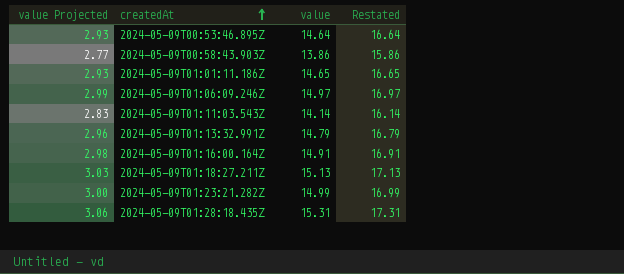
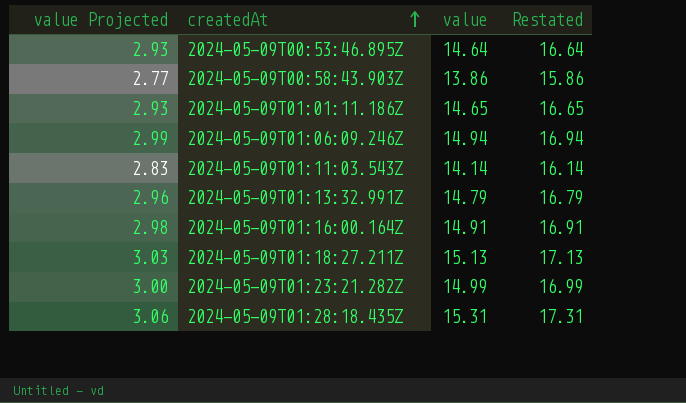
2024-05-09T01:06:09.246Z | value: 14.97 -> 14.94
2024-05-09T01:06:09.246Z | Restated: 16.97 -> 16.94

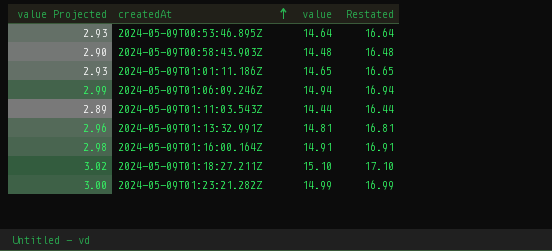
row 2024-05-09T01:28:18.435Z: 3.06 | 15.31 | 17.31 -> none
2024-05-09T00:58:43.903Z | value Projected: 2.77 -> 2.90
2024-05-09T00:58:43.903Z | value: 13.86 -> 14.48
2024-05-09T00:58:43.903Z | Restated: 15.86 -> 16.48
2024-05-09T01:11:03.543Z | value Projected: 2.83 -> 2.89
2024-05-09T01:11:03.543Z | value: 14.14 -> 14.44
2024-05-09T01:11:03.543Z | Restated: 16.14 -> 16.44
2024-05-09T01:13:32.991Z | value: 14.79 -> 14.81
2024-05-09T01:13:32.991Z | Restated: 16.79 -> 16.81
2024-05-09T01:18:27.211Z | value Projected: 3.03 -> 3.02
2024-05-09T01:18:27.211Z | value: 15.13 -> 15.10
2024-05-09T01:18:27.211Z | Restated: 17.13 -> 17.10

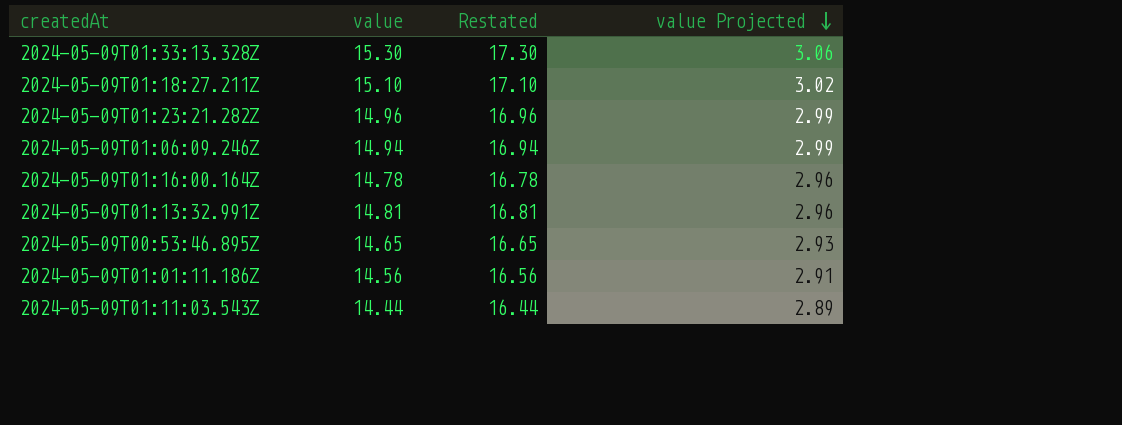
row order: createdAt ascending -> value Projected descending
column value Projected | position: 1 -> 4
row 2024-05-09T00:58:43.903Z: 2.90 | 14.48 | 16.48 -> none
row 2024-05-09T01:33:13.328Z: none -> 15.30 | 17.30 | 3.06
2024-05-09T01:23:21.282Z | value: 14.99 -> 14.96
2024-05-09T01:23:21.282Z | Restated: 16.99 -> 16.96
2024-05-09T01:23:21.282Z | value Projected: 3.00 -> 2.99
2024-05-09T01:16:00.164Z | value: 14.91 -> 14.78
2024-05-09T01:16:00.164Z | Restated: 16.91 -> 16.78
2024-05-09T01:16:00.164Z | value Projected: 2.98 -> 2.96
2024-05-09T00:53:46.895Z | value: 14.64 -> 14.65
2024-05-09T00:53:46.895Z | Restated: 16.64 -> 16.65
2024-05-09T01:01:11.186Z | value: 14.65 -> 14.56
2024-05-09T01:01:11.186Z | Restated: 16.65 -> 16.56
2024-05-09T01:01:11.186Z | value Projected: 2.93 -> 2.91

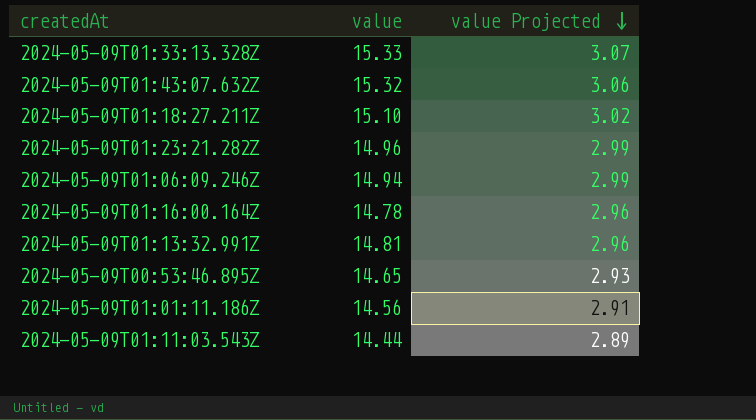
column Restated | formula: [value] + 2 -> none
2024-05-09T01:33:13.328Z | value: 15.30 -> 15.33
2024-05-09T01:33:13.328Z | value Projected: 3.06 -> 3.07
row 2024-05-09T01:43:07.632Z: none -> 15.32 | 3.06

